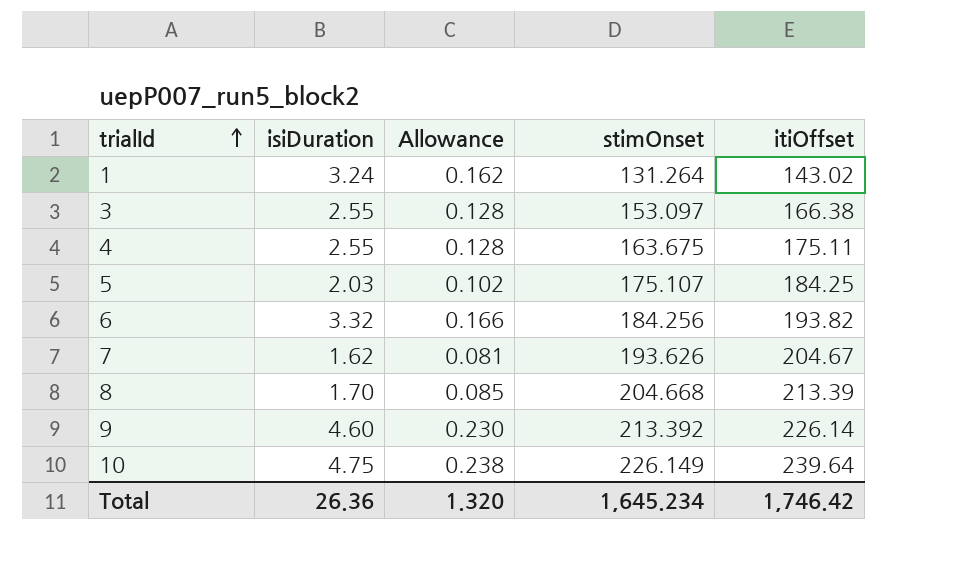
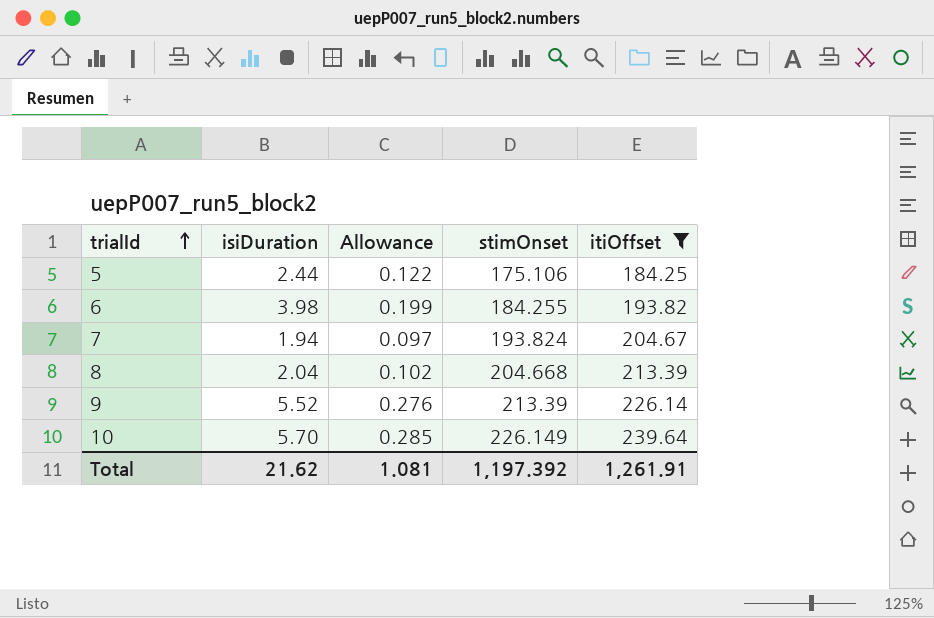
filter: none -> itiOffset >= 184.25
5 | isiDuration: 2.03 -> 2.44
5 | Allowance: 0.102 -> 0.122
5 | stimOnset: 175.107 -> 175.106
6 | isiDuration: 3.32 -> 3.98
6 | Allowance: 0.166 -> 0.199
6 | stimOnset: 184.256 -> 184.255
7 | isiDuration: 1.62 -> 1.94
7 | Allowance: 0.081 -> 0.097
7 | stimOnset: 193.626 -> 193.824
8 | isiDuration: 1.70 -> 2.04
8 | Allowance: 0.085 -> 0.102
9 | isiDuration: 4.60 -> 5.52
9 | Allowance: 0.230 -> 0.276
9 | stimOnset: 213.392 -> 213.39
10 | isiDuration: 4.75 -> 5.70
10 | Allowance: 0.238 -> 0.285
Total | isiDuration: 26.36 -> 21.62
Total | Allowance: 1.320 -> 1.081
Total | stimOnset: 1,645.234 -> 1,197.392
Total | itiOffset: 1,746.42 -> 1,261.91

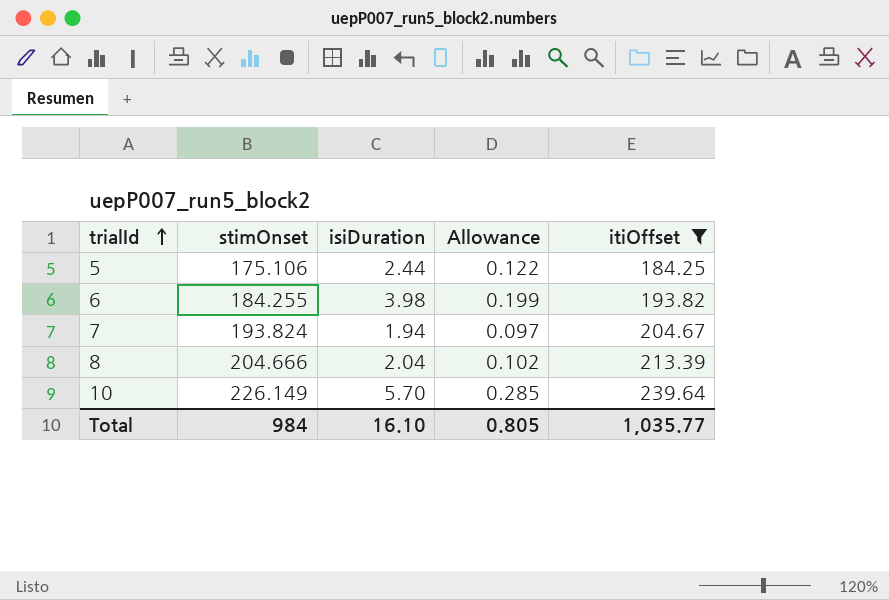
column stimOnset | position: 4 -> 2
row 9: 5.52 | 0.276 | 213.39 | 226.14 -> none
8 | stimOnset: 204.668 -> 204.666
Total | stimOnset: 1,197.392 -> 984
Total | isiDuration: 21.62 -> 16.10
Total | Allowance: 1.081 -> 0.805
Total | itiOffset: 1,261.91 -> 1,035.77

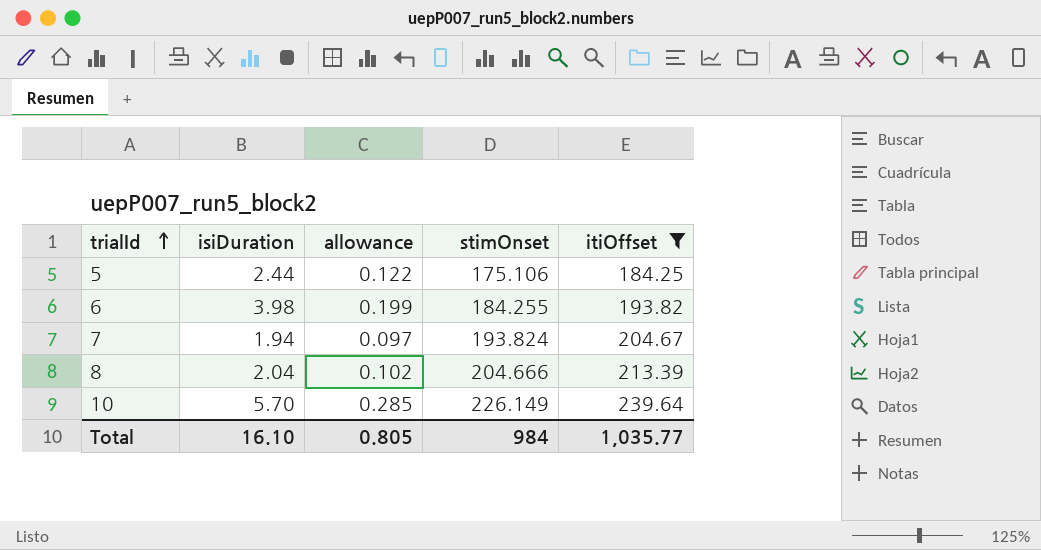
column name: Allowance -> allowance
column stimOnset | position: 2 -> 4

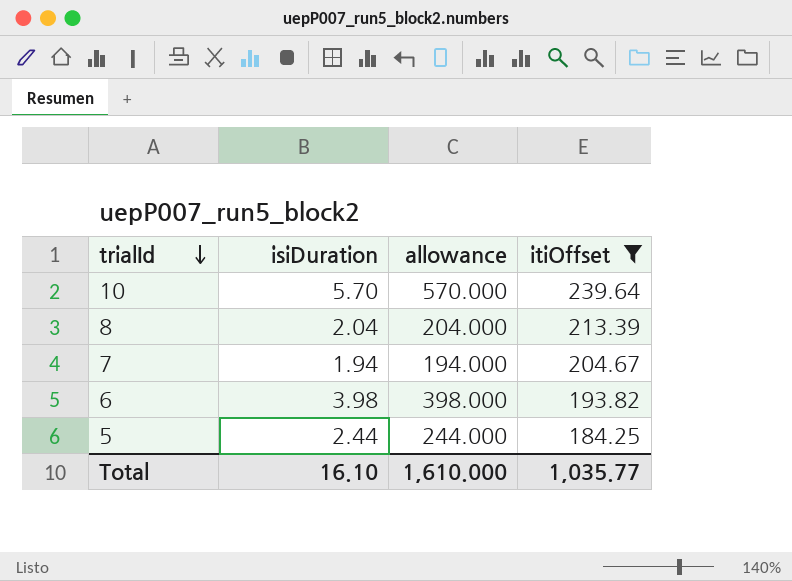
row order: trialId ascending -> trialId descending
column stimOnset | position: 4 -> none
column allowance | formula: [isiDuration] * 0.05 -> [isiDuration] * 100
Total | allowance: 0.805 -> 1,610.000

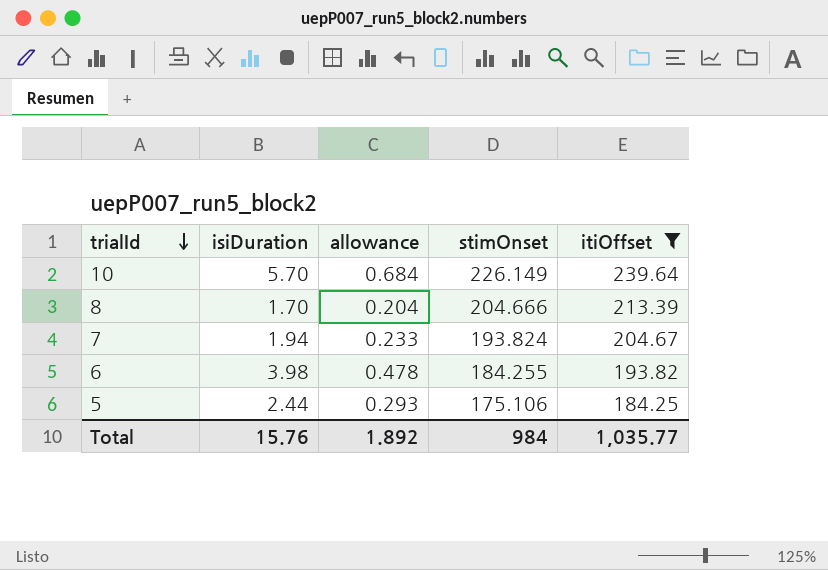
column allowance | formula: [isiDuration] * 100 -> [isiDuration] * 0.12
column stimOnset | position: none -> 4
8 | isiDuration: 2.04 -> 1.70
Total | isiDuration: 16.10 -> 15.76
Total | allowance: 1,610.000 -> 1.892

